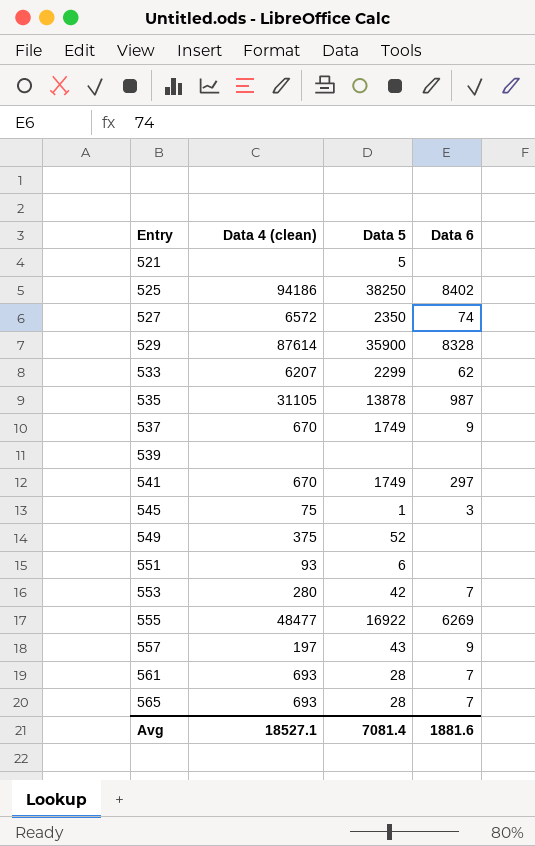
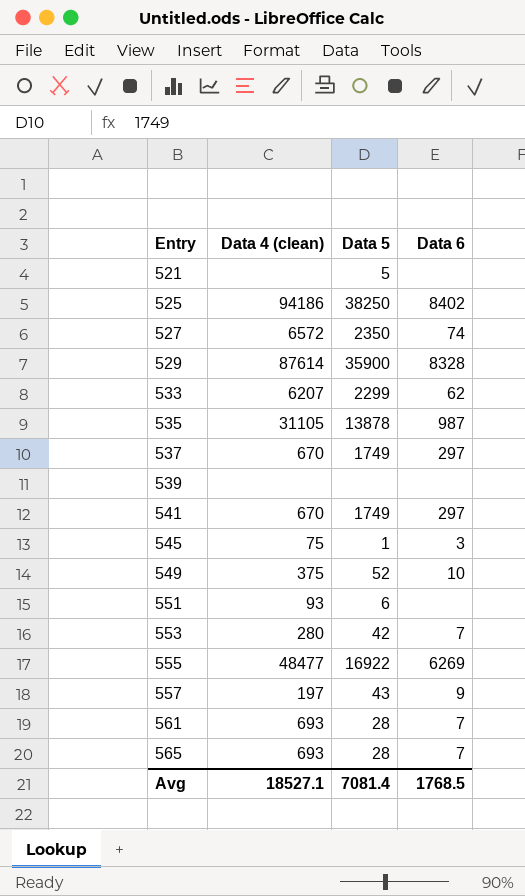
537 | Data 6: 9 -> 297
549 | Data 6: none -> 10
Avg | Data 6: 1881.6 -> 1768.5

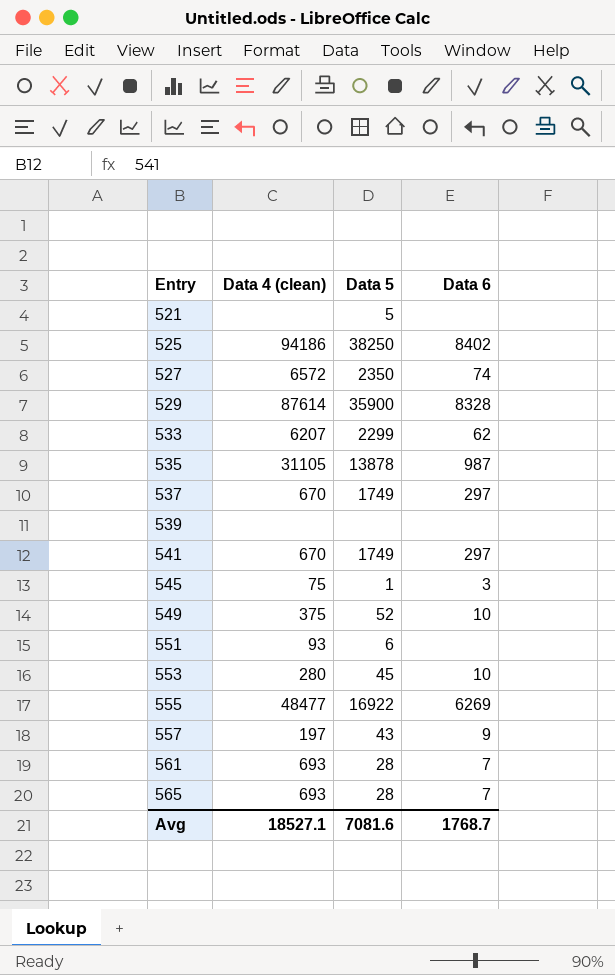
553 | Data 5: 42 -> 45
553 | Data 6: 7 -> 10
Avg | Data 5: 7081.4 -> 7081.6
Avg | Data 6: 1768.5 -> 1768.7

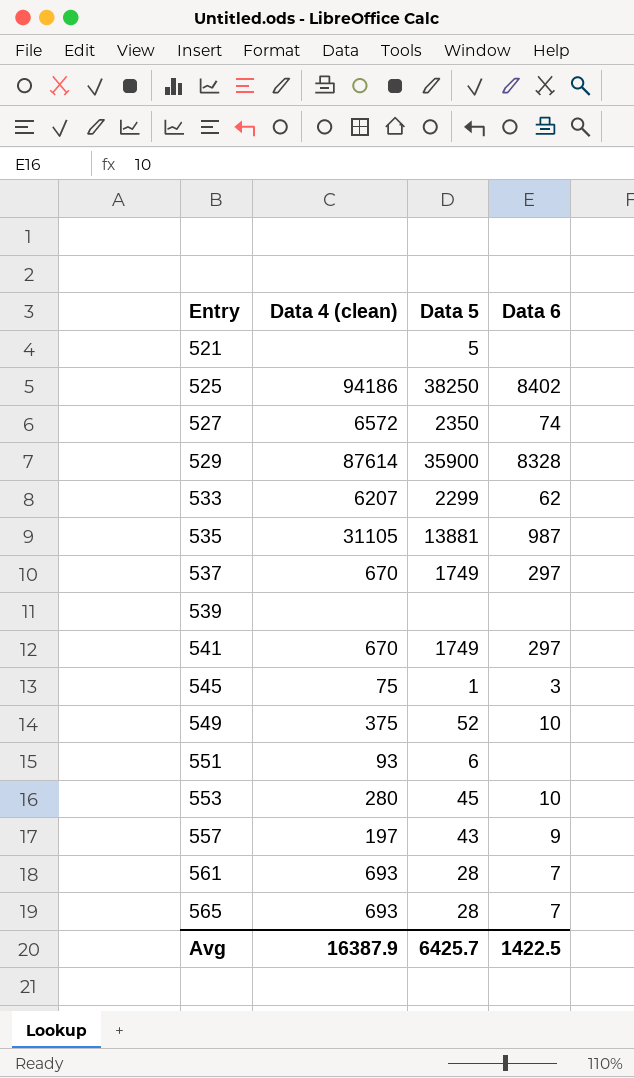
row 555: 48477 | 16922 | 6269 -> none
535 | Data 5: 13878 -> 13881
Avg | Data 4 (clean): 18527.1 -> 16387.9
Avg | Data 5: 7081.6 -> 6425.7
Avg | Data 6: 1768.7 -> 1422.5

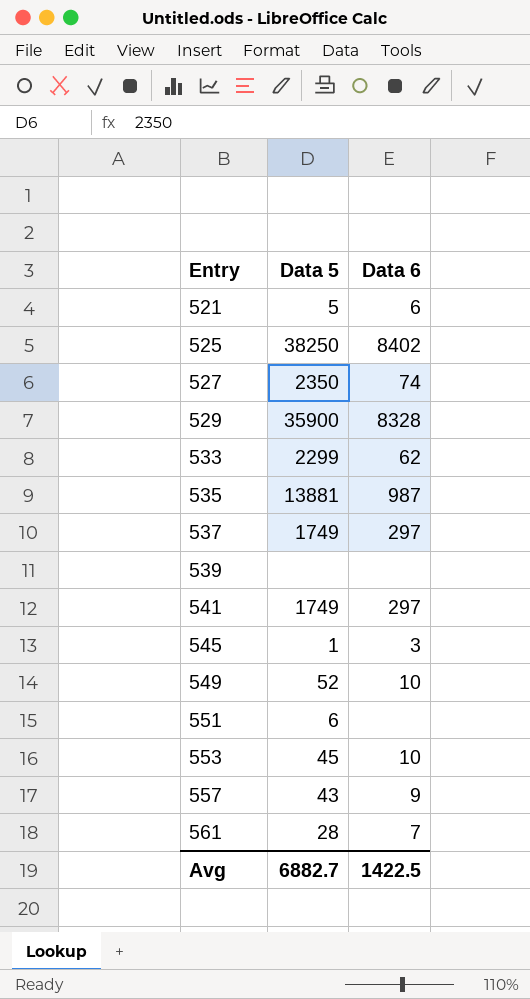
column Data 4 (clean) | position: 2 -> none
row 565: 693 | 28 | 7 -> none
521 | Data 6: none -> 6
Avg | Data 5: 6425.7 -> 6882.7

